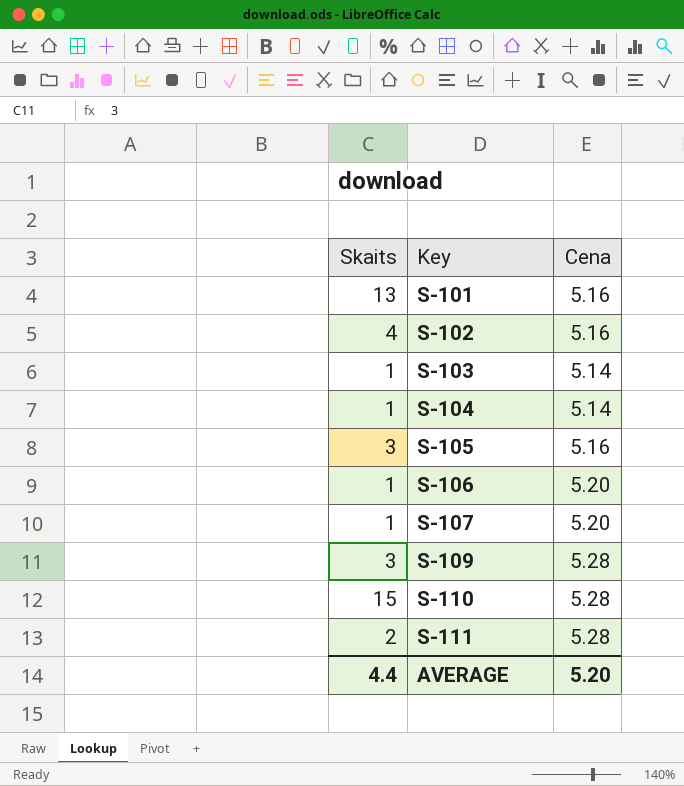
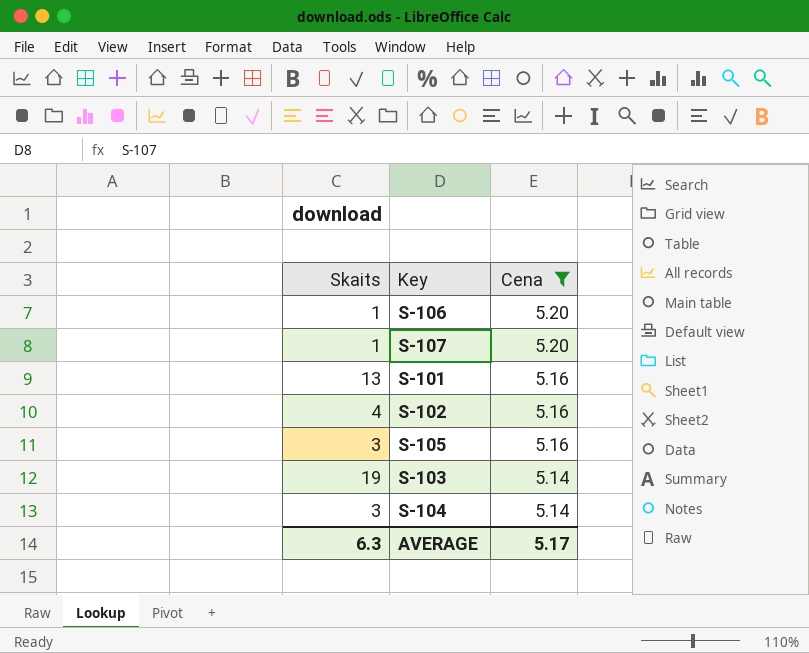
filter: none -> Cena != 5.28
row order: Key ascending -> Cena descending
S-103 | Skaits: 1 -> 19
S-104 | Skaits: 1 -> 3
AVERAGE | Skaits: 4.4 -> 6.3
AVERAGE | Cena: 5.20 -> 5.17

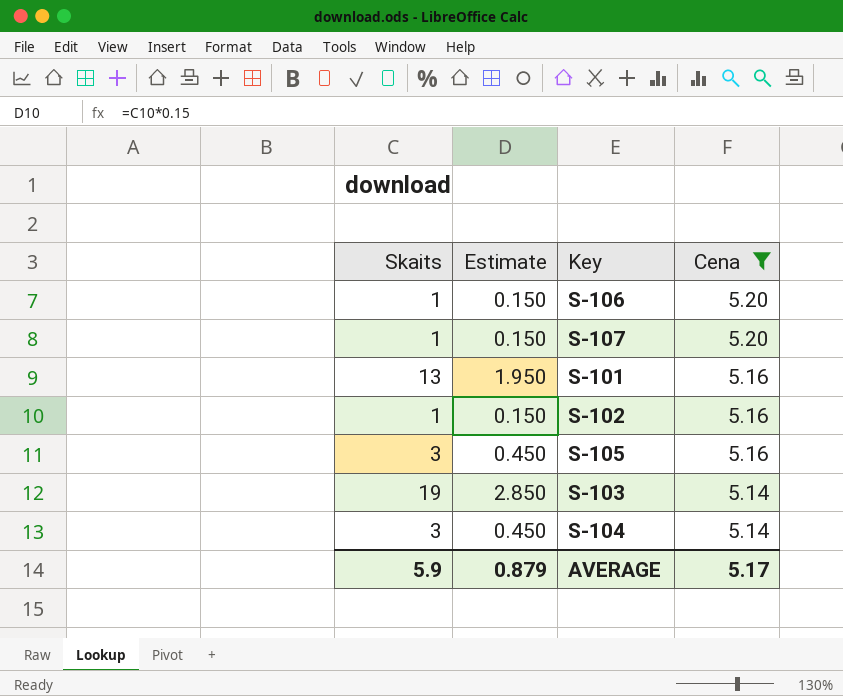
column Estimate | formula: none -> [Skaits] * 0.15
S-102 | Skaits: 4 -> 1
AVERAGE | Skaits: 6.3 -> 5.9

